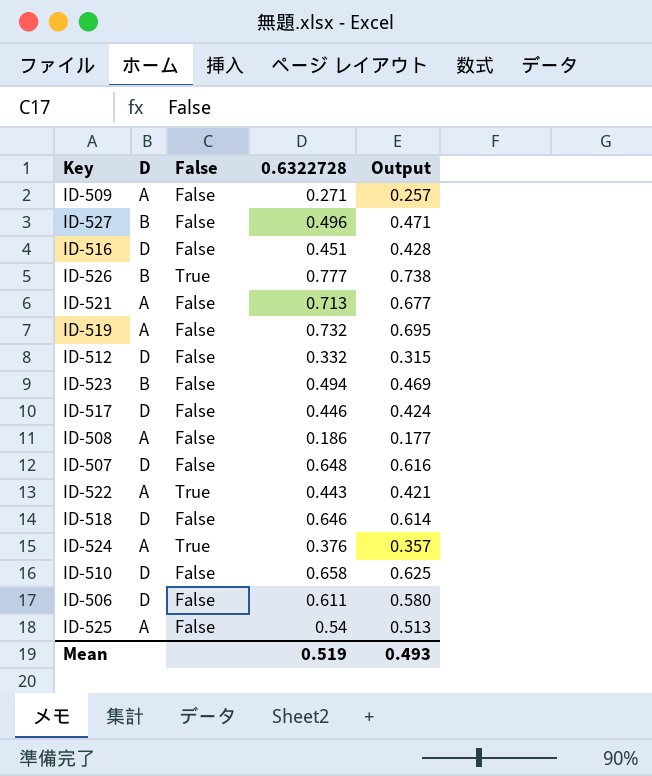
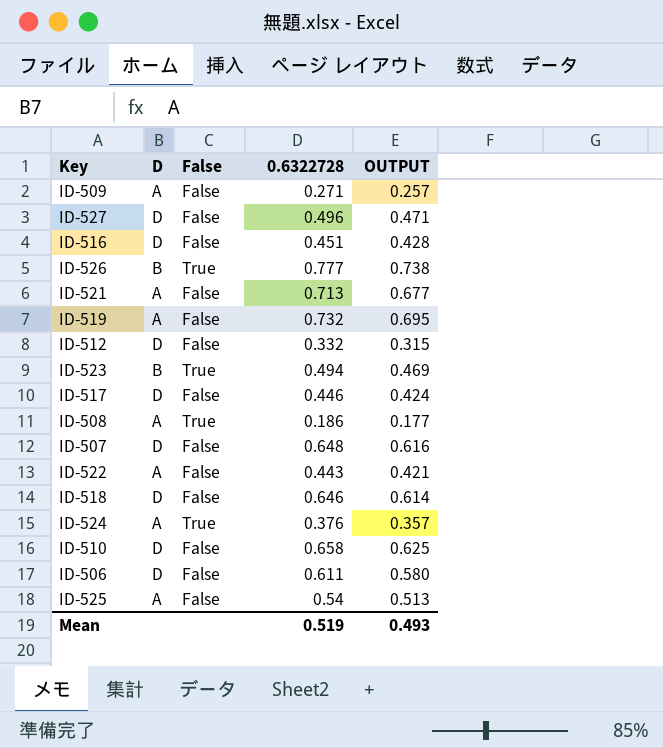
column name: Output -> OUTPUT
ID-527 | D: B -> D
ID-523 | False: False -> True
ID-508 | False: False -> True
ID-522 | False: True -> False

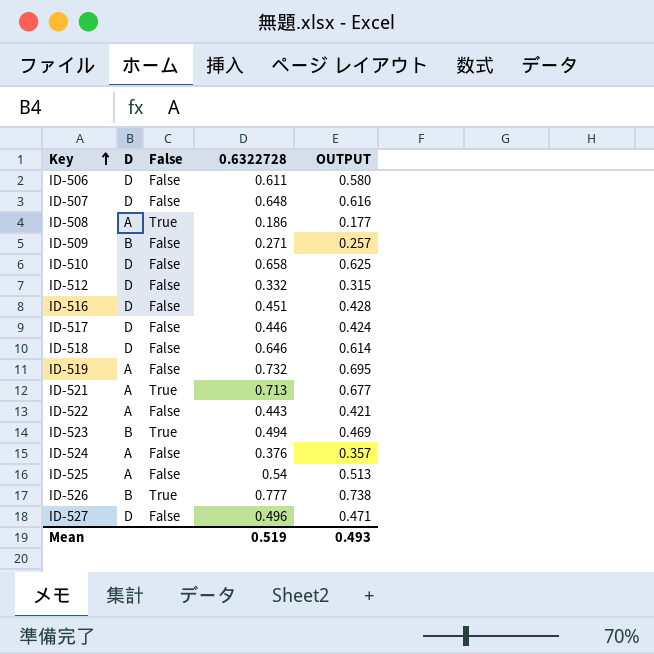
row order: none -> Key ascending
ID-509 | D: A -> B
ID-521 | False: False -> True
ID-524 | False: True -> False

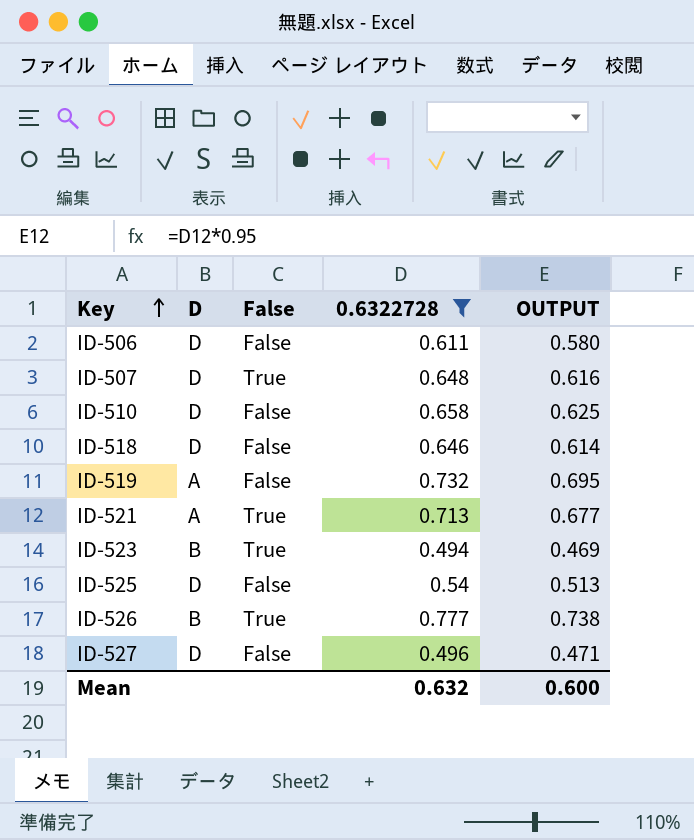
filter: none -> 0.6322728 >= 0.494
ID-507 | False: False -> True
ID-525 | D: A -> D
Mean | 0.6322728: 0.519 -> 0.632
Mean | OUTPUT: 0.493 -> 0.600

